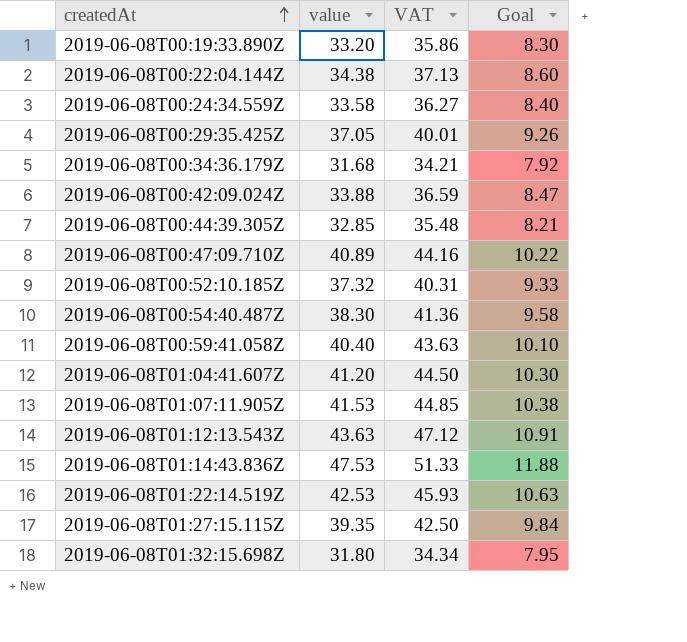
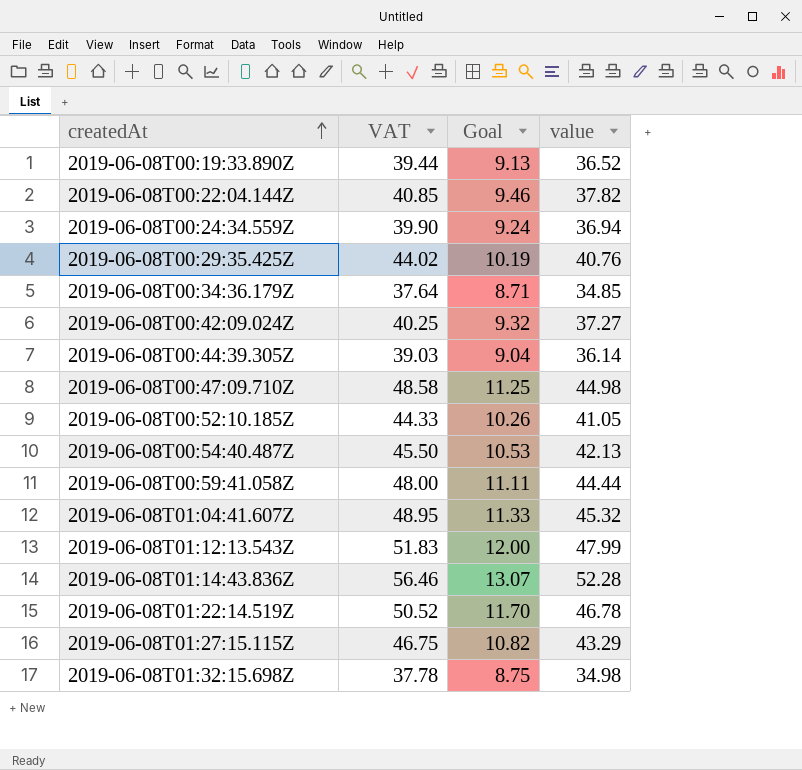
column value | position: 2 -> 4
row 2019-06-08T01:07:11.905Z: 41.53 | 44.85 | 10.38 -> none
2019-06-08T00:19:33.890Z | VAT: 35.86 -> 39.44
2019-06-08T00:19:33.890Z | Goal: 8.30 -> 9.13
2019-06-08T00:19:33.890Z | value: 33.20 -> 36.52
2019-06-08T00:22:04.144Z | VAT: 37.13 -> 40.85
2019-06-08T00:22:04.144Z | Goal: 8.60 -> 9.46
2019-06-08T00:22:04.144Z | value: 34.38 -> 37.82
2019-06-08T00:24:34.559Z | VAT: 36.27 -> 39.90
2019-06-08T00:24:34.559Z | Goal: 8.40 -> 9.24
2019-06-08T00:24:34.559Z | value: 33.58 -> 36.94
2019-06-08T00:29:35.425Z | VAT: 40.01 -> 44.02
2019-06-08T00:29:35.425Z | Goal: 9.26 -> 10.19
2019-06-08T00:29:35.425Z | value: 37.05 -> 40.76
2019-06-08T00:34:36.179Z | VAT: 34.21 -> 37.64
2019-06-08T00:34:36.179Z | Goal: 7.92 -> 8.71
2019-06-08T00:34:36.179Z | value: 31.68 -> 34.85
2019-06-08T00:42:09.024Z | VAT: 36.59 -> 40.25
2019-06-08T00:42:09.024Z | Goal: 8.47 -> 9.32
2019-06-08T00:42:09.024Z | value: 33.88 -> 37.27
2019-06-08T00:44:39.305Z | VAT: 35.48 -> 39.03
2019-06-08T00:44:39.305Z | Goal: 8.21 -> 9.04
2019-06-08T00:44:39.305Z | value: 32.85 -> 36.14
2019-06-08T00:47:09.710Z | VAT: 44.16 -> 48.58
2019-06-08T00:47:09.710Z | Goal: 10.22 -> 11.25
2019-06-08T00:47:09.710Z | value: 40.89 -> 44.98
2019-06-08T00:52:10.185Z | VAT: 40.31 -> 44.33
2019-06-08T00:52:10.185Z | Goal: 9.33 -> 10.26
2019-06-08T00:52:10.185Z | value: 37.32 -> 41.05
2019-06-08T00:54:40.487Z | VAT: 41.36 -> 45.50
2019-06-08T00:54:40.487Z | Goal: 9.58 -> 10.53
2019-06-08T00:54:40.487Z | value: 38.30 -> 42.13
2019-06-08T00:59:41.058Z | VAT: 43.63 -> 48.00
2019-06-08T00:59:41.058Z | Goal: 10.10 -> 11.11
2019-06-08T00:59:41.058Z | value: 40.40 -> 44.44
2019-06-08T01:04:41.607Z | VAT: 44.50 -> 48.95
2019-06-08T01:04:41.607Z | Goal: 10.30 -> 11.33
2019-06-08T01:04:41.607Z | value: 41.20 -> 45.32
2019-06-08T01:12:13.543Z | VAT: 47.12 -> 51.83
2019-06-08T01:12:13.543Z | Goal: 10.91 -> 12.00
2019-06-08T01:12:13.543Z | value: 43.63 -> 47.99
2019-06-08T01:14:43.836Z | VAT: 51.33 -> 56.46
2019-06-08T01:14:43.836Z | Goal: 11.88 -> 13.07
2019-06-08T01:14:43.836Z | value: 47.53 -> 52.28
2019-06-08T01:22:14.519Z | VAT: 45.93 -> 50.52
2019-06-08T01:22:14.519Z | Goal: 10.63 -> 11.70
2019-06-08T01:22:14.519Z | value: 42.53 -> 46.78
2019-06-08T01:27:15.115Z | VAT: 42.50 -> 46.75
2019-06-08T01:27:15.115Z | Goal: 9.84 -> 10.82
2019-06-08T01:27:15.115Z | value: 39.35 -> 43.29
2019-06-08T01:32:15.698Z | VAT: 34.34 -> 37.78
2019-06-08T01:32:15.698Z | Goal: 7.95 -> 8.75
2019-06-08T01:32:15.698Z | value: 31.80 -> 34.98

